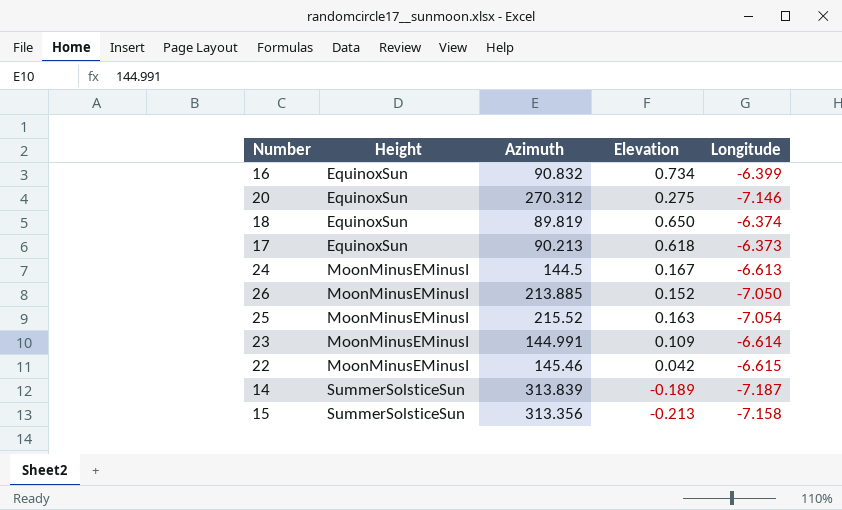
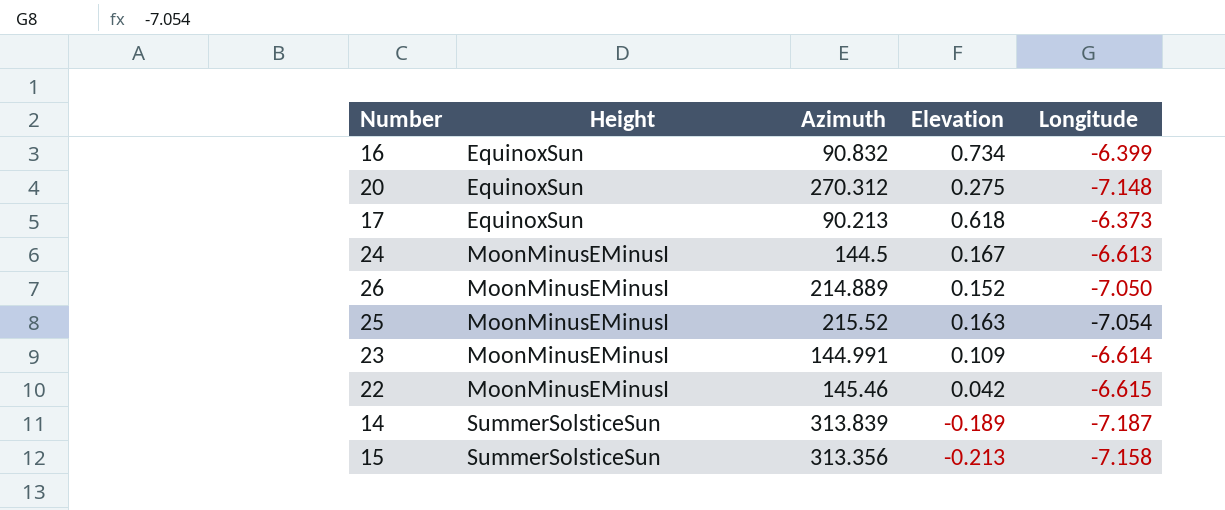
row 18: EquinoxSun | 89.819 | 0.650 | -6.374 -> none
20 | Longitude: -7.146 -> -7.148
26 | Azimuth: 213.885 -> 214.889

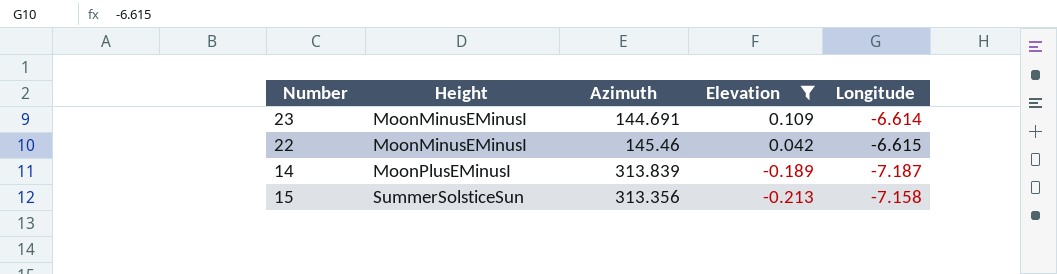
filter: none -> Elevation <= 0.109
23 | Azimuth: 144.991 -> 144.691
14 | Height: SummerSolsticeSun -> MoonPlusEMinusI

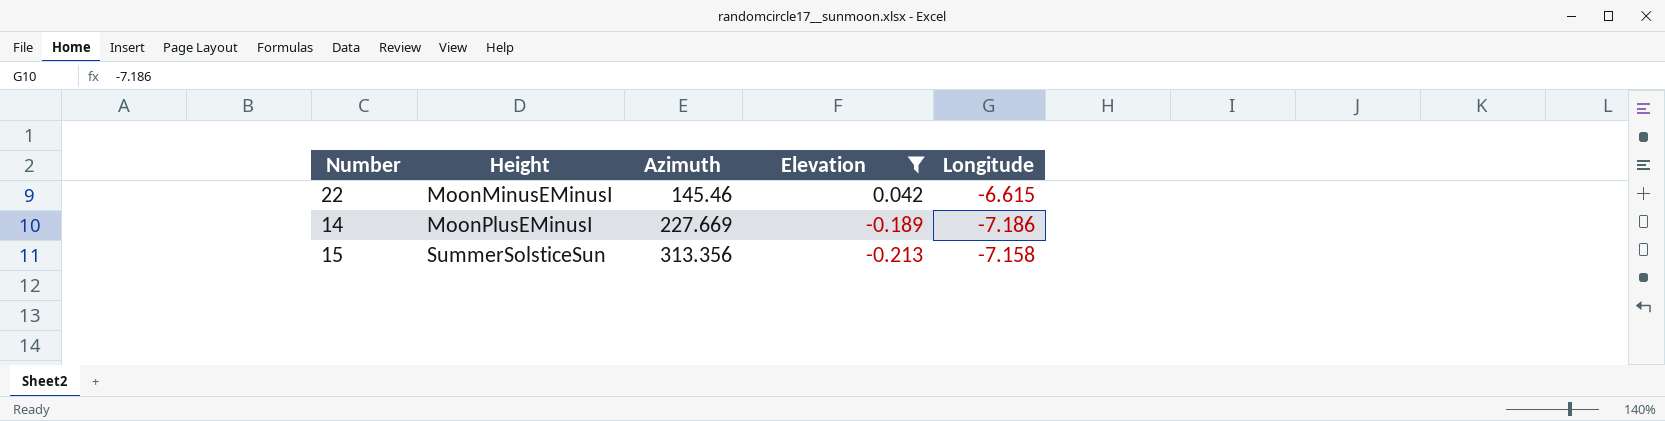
row 23: MoonMinusEMinusI | 144.691 | 0.109 | -6.614 -> none
14 | Azimuth: 313.839 -> 227.669
14 | Longitude: -7.187 -> -7.186

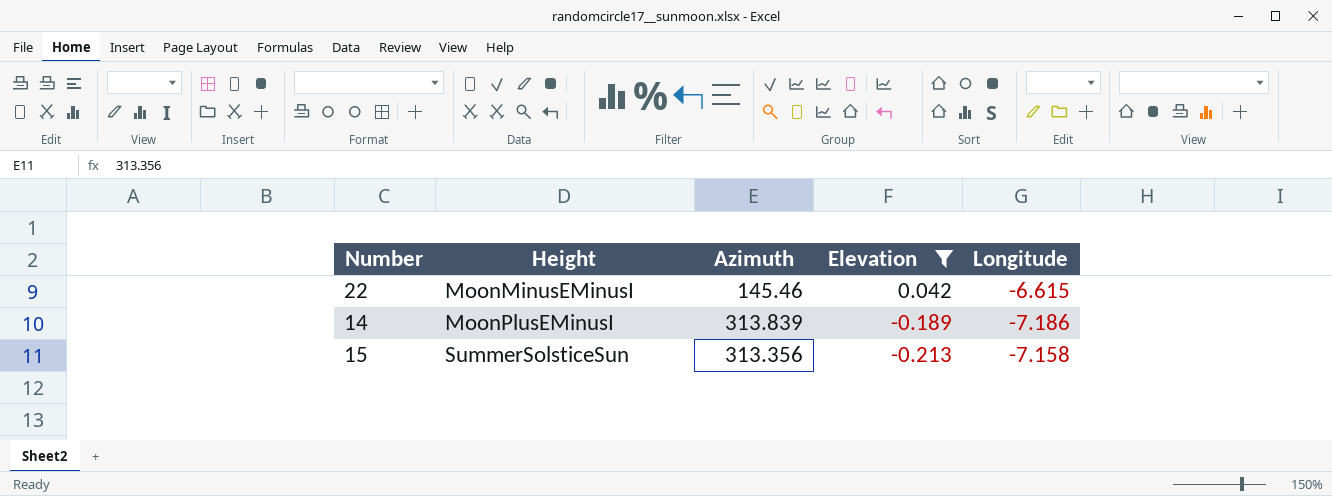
14 | Azimuth: 227.669 -> 313.839

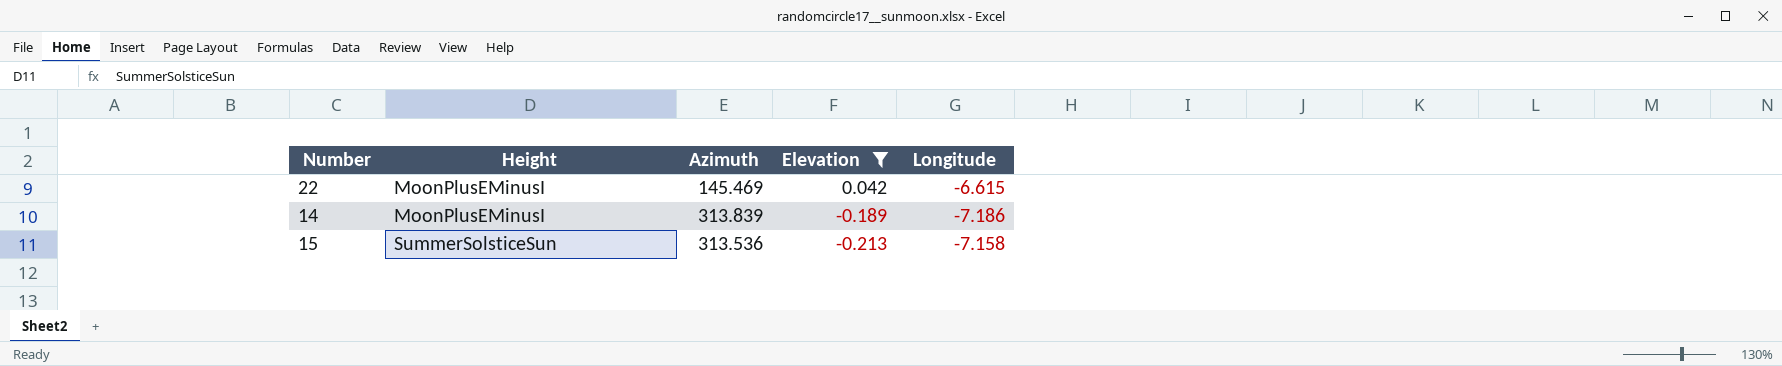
22 | Height: MoonMinusEMinusI -> MoonPlusEMinusI
22 | Azimuth: 145.46 -> 145.469
15 | Azimuth: 313.356 -> 313.536

